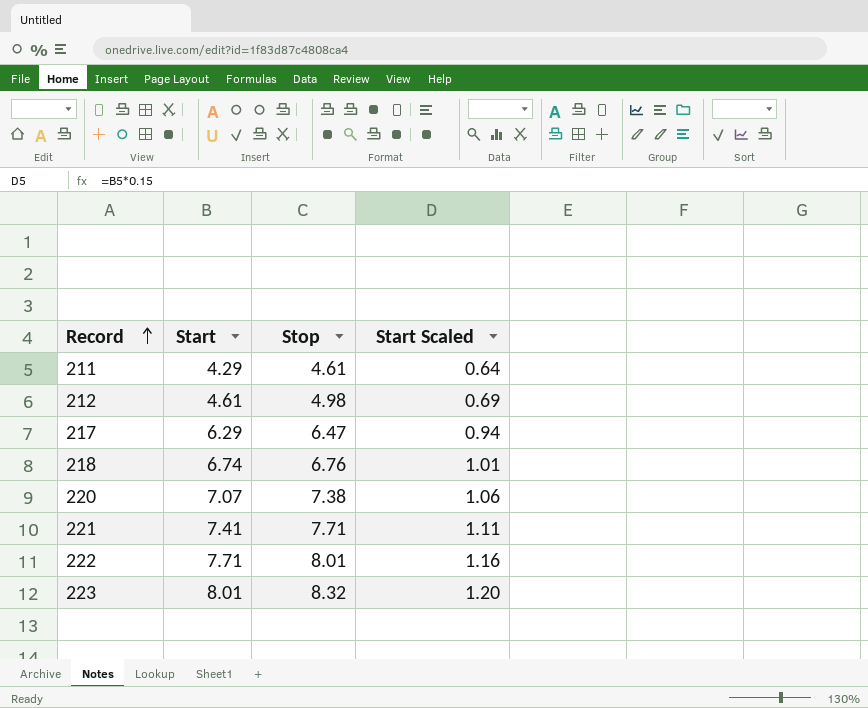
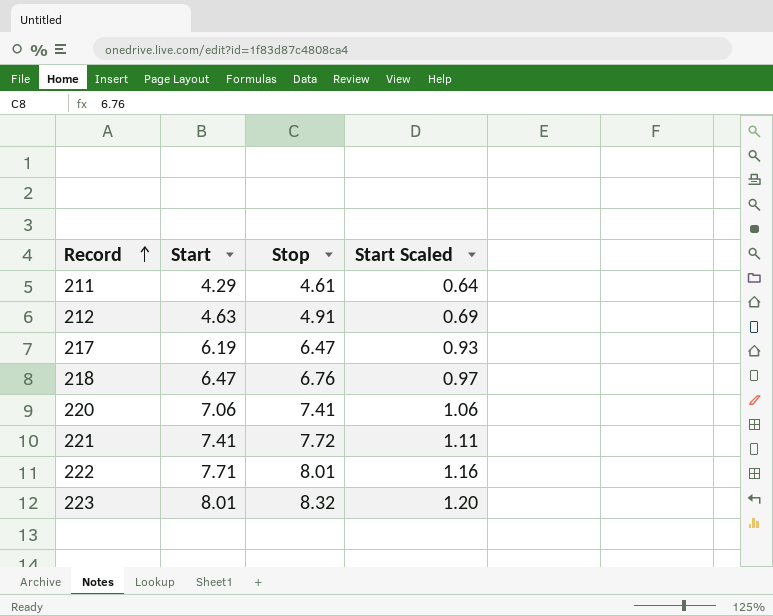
212 | Start: 4.61 -> 4.63
212 | Stop: 4.98 -> 4.91
217 | Start: 6.29 -> 6.19
217 | Start Scaled: 0.94 -> 0.93
218 | Start: 6.74 -> 6.47
218 | Start Scaled: 1.01 -> 0.97
220 | Start: 7.07 -> 7.06
220 | Stop: 7.38 -> 7.41
221 | Stop: 7.71 -> 7.72

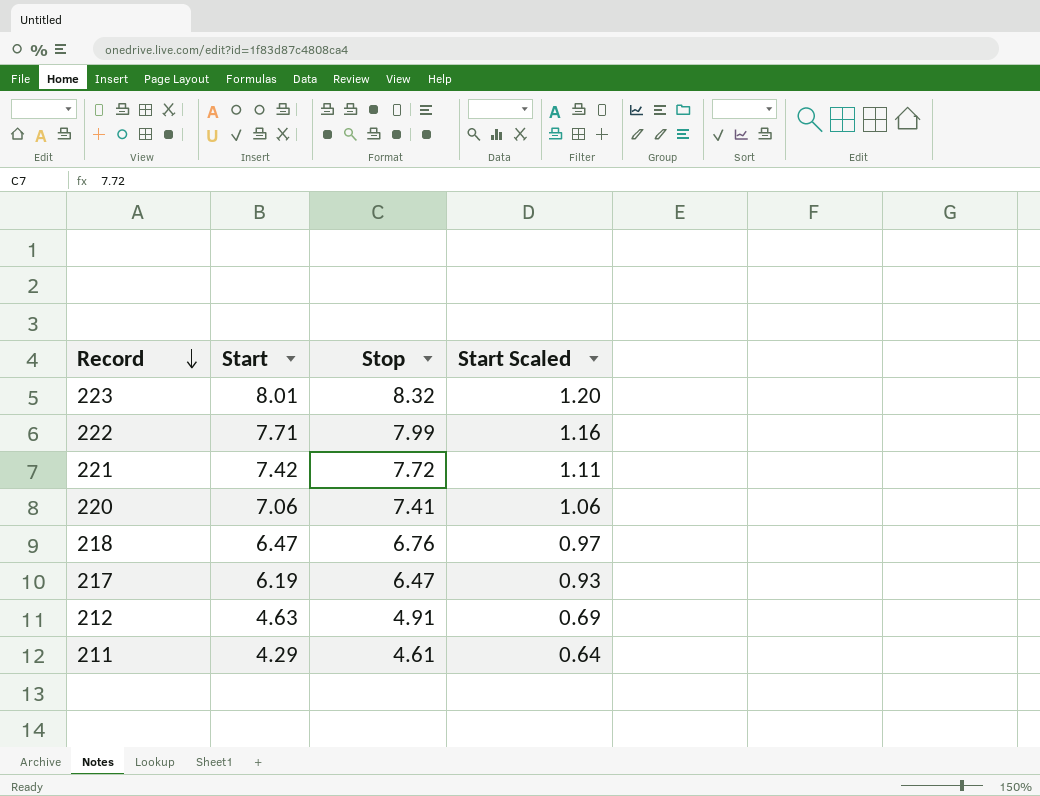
row order: Record ascending -> Record descending
222 | Stop: 8.01 -> 7.99
221 | Start: 7.41 -> 7.42

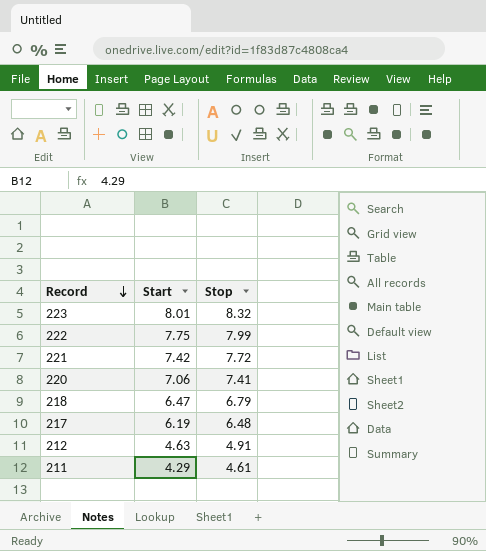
column Start Scaled | formula: [Start] * 0.15 -> none
222 | Start: 7.71 -> 7.75
218 | Stop: 6.76 -> 6.79
217 | Stop: 6.47 -> 6.48

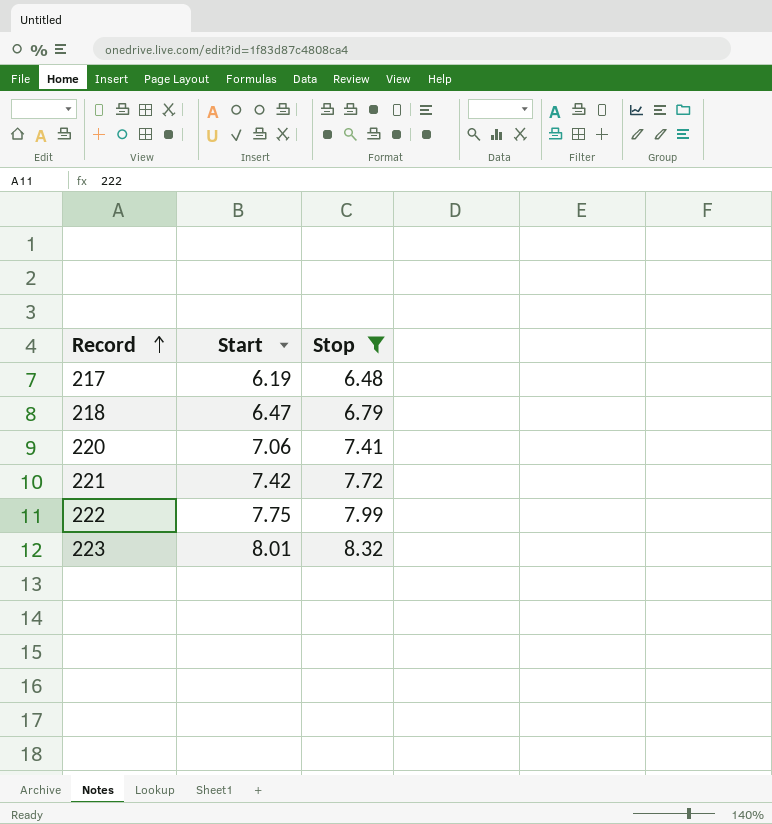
filter: none -> Stop >= 6.48
row order: Record descending -> Record ascending

